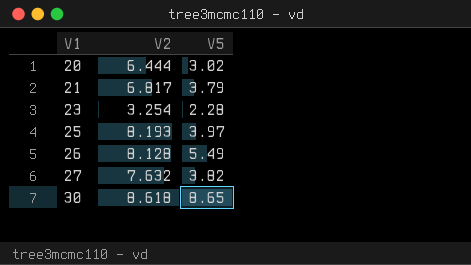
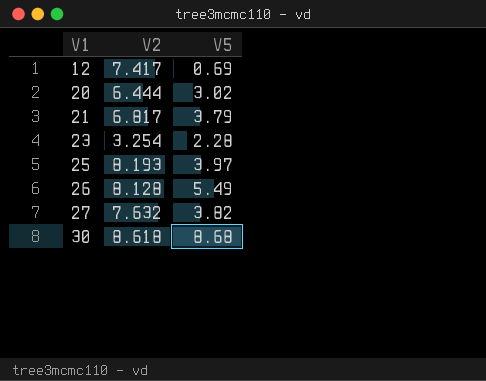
row 12: none -> 7.417 | 0.69
30 | V5: 8.65 -> 8.68

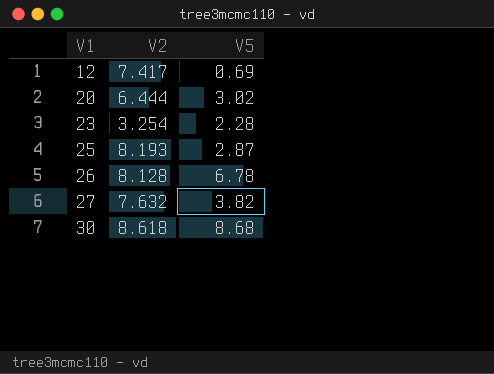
row 21: 6.817 | 3.79 -> none
25 | V5: 3.97 -> 2.87
26 | V5: 5.49 -> 6.78

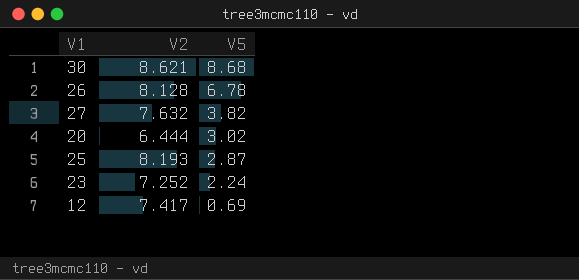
row order: V1 ascending -> V5 descending
30 | V2: 8.618 -> 8.621
23 | V2: 3.254 -> 7.252
23 | V5: 2.28 -> 2.24

